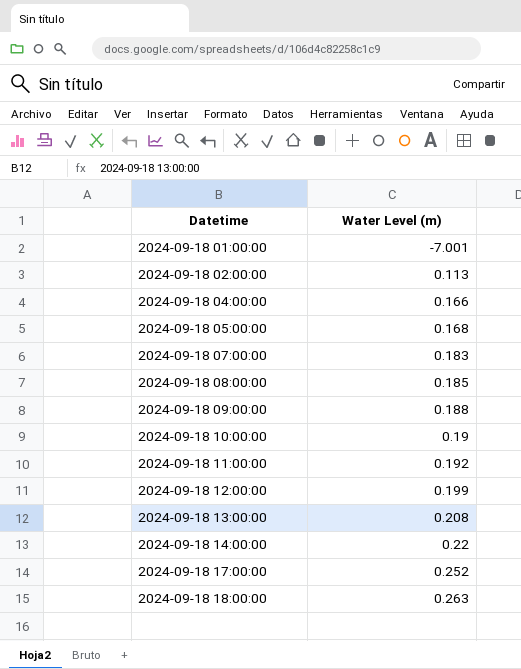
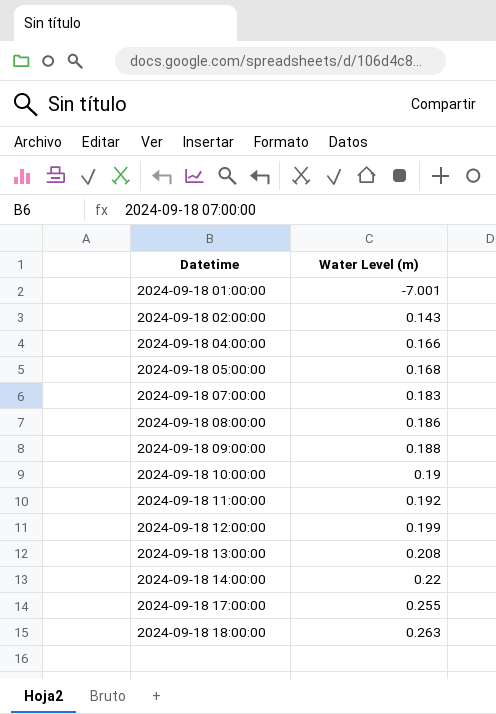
2024-09-18 02:00:00 | Water Level (m): 0.113 -> 0.143
2024-09-18 08:00:00 | Water Level (m): 0.185 -> 0.186
2024-09-18 17:00:00 | Water Level (m): 0.252 -> 0.255

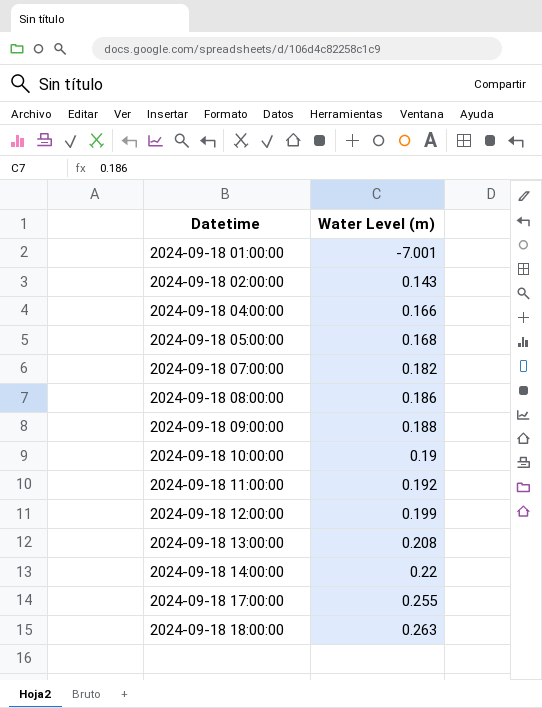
2024-09-18 07:00:00 | Water Level (m): 0.183 -> 0.182

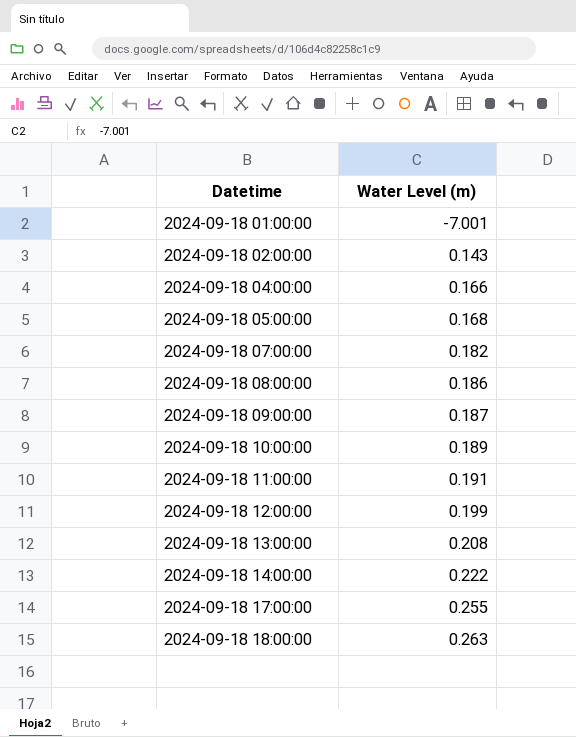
2024-09-18 09:00:00 | Water Level (m): 0.188 -> 0.187
2024-09-18 10:00:00 | Water Level (m): 0.19 -> 0.189
2024-09-18 11:00:00 | Water Level (m): 0.192 -> 0.191
2024-09-18 14:00:00 | Water Level (m): 0.22 -> 0.222

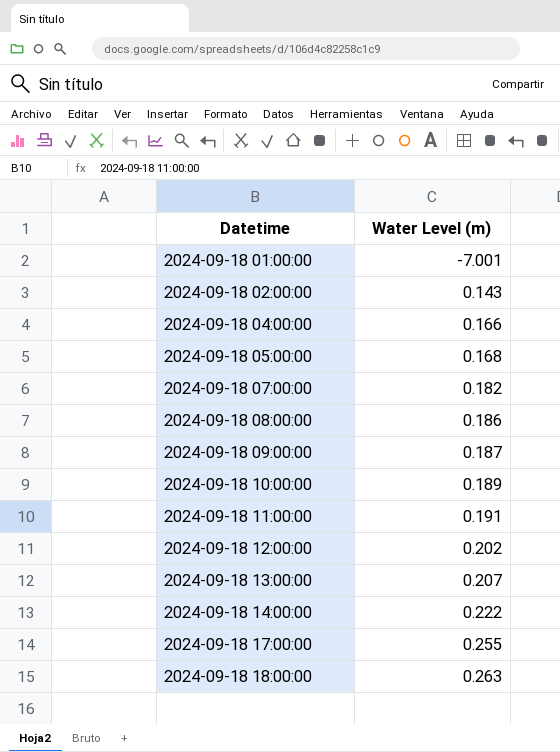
2024-09-18 12:00:00 | Water Level (m): 0.199 -> 0.202
2024-09-18 13:00:00 | Water Level (m): 0.208 -> 0.207

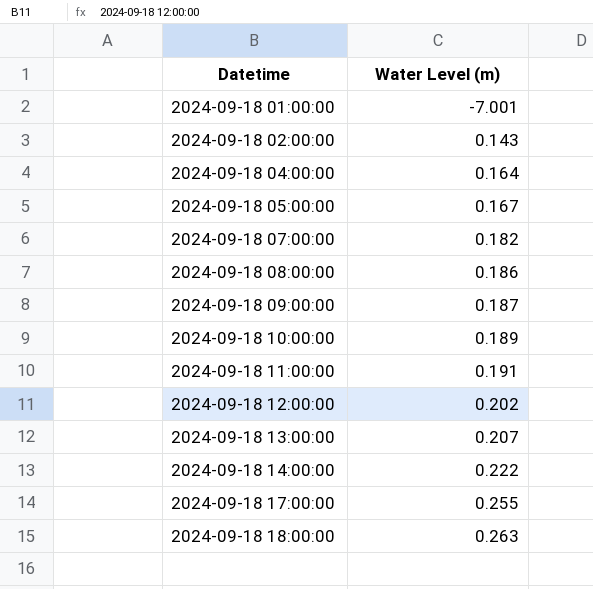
2024-09-18 04:00:00 | Water Level (m): 0.166 -> 0.164
2024-09-18 05:00:00 | Water Level (m): 0.168 -> 0.167

